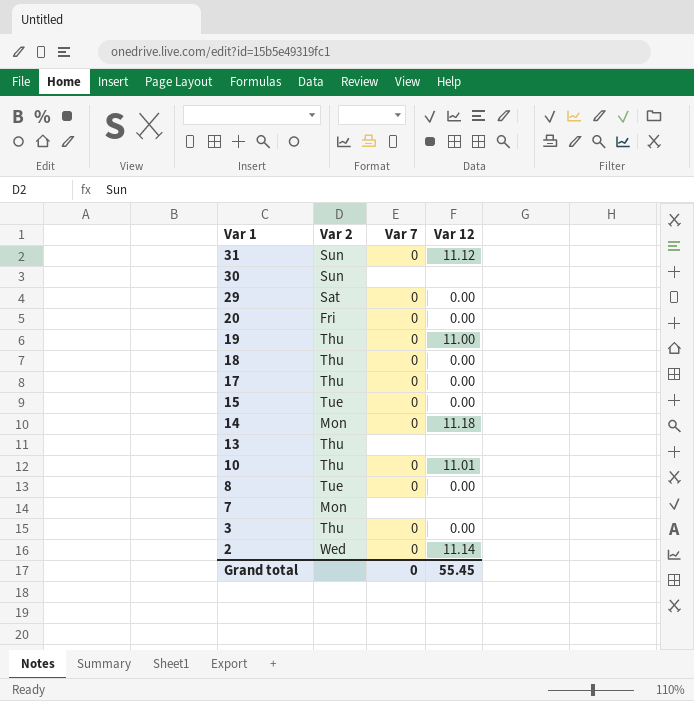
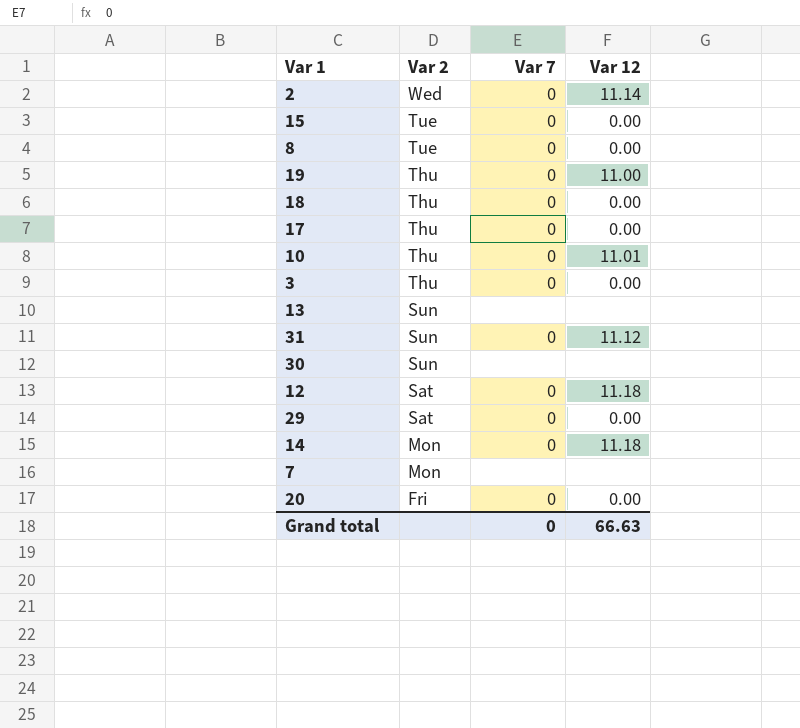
row order: Var 1 descending -> Var 2 descending
13 | Var 2: Thu -> Sun
row 12: none -> Sat | 0 | 11.18
Grand total | Var 12: 55.45 -> 66.63

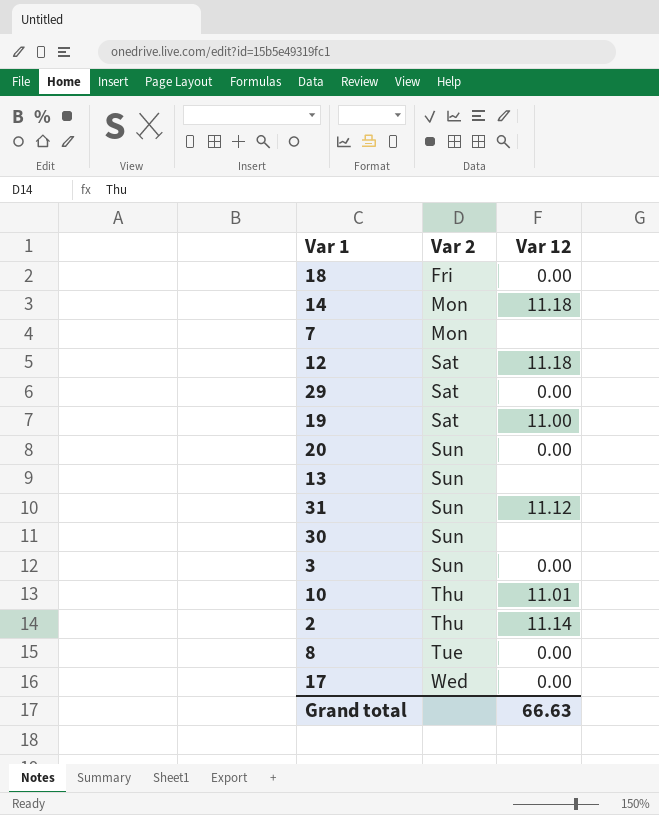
row order: Var 2 descending -> Var 2 ascending
column Var 7 | position: 3 -> none
row 15: Tue | 0 | 0.00 -> none
18 | Var 2: Thu -> Fri
19 | Var 2: Thu -> Sat
20 | Var 2: Fri -> Sun
3 | Var 2: Thu -> Sun
2 | Var 2: Wed -> Thu
17 | Var 2: Thu -> Wed

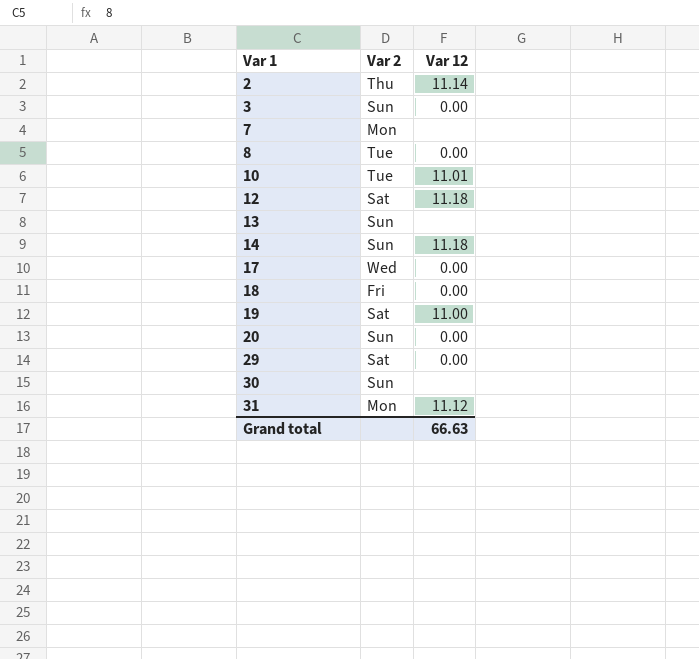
row order: Var 2 ascending -> Var 1 ascending
10 | Var 2: Thu -> Tue
14 | Var 2: Mon -> Sun
31 | Var 2: Sun -> Mon

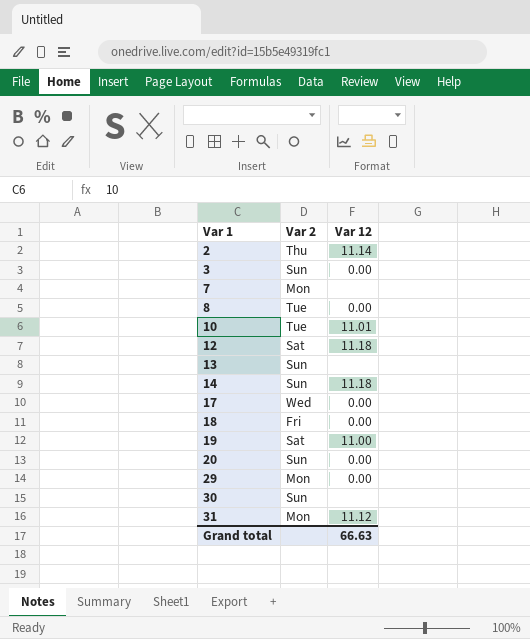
29 | Var 2: Sat -> Mon

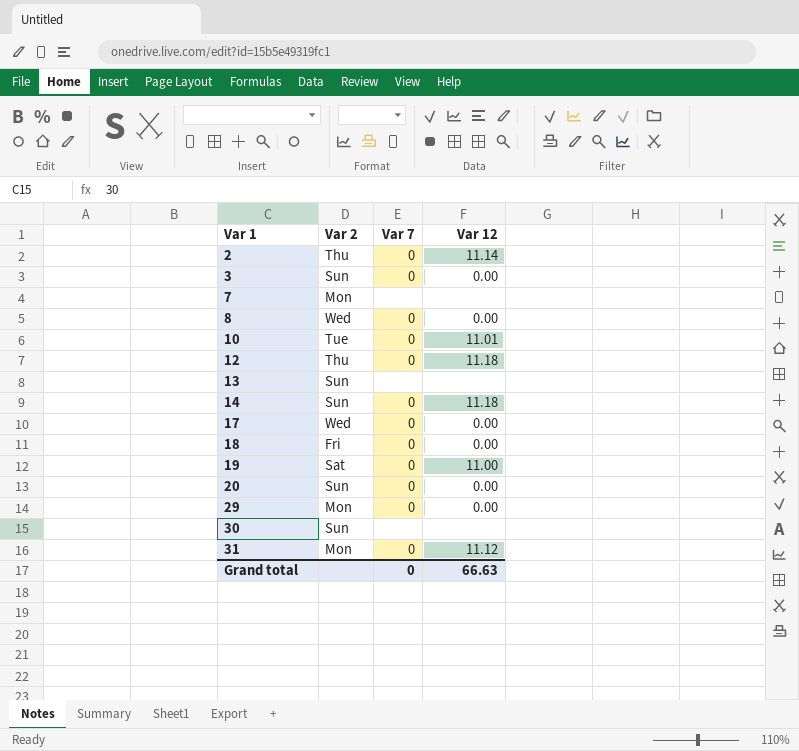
column Var 7 | position: none -> 3
8 | Var 2: Tue -> Wed
12 | Var 2: Sat -> Thu

